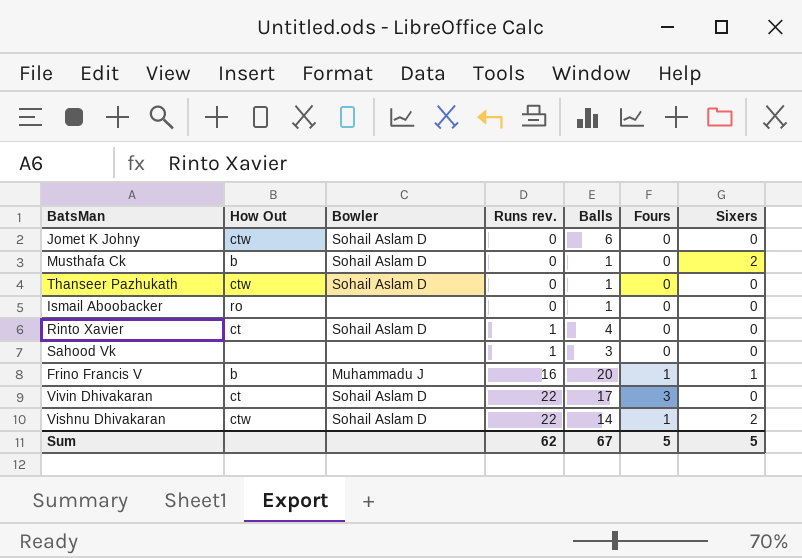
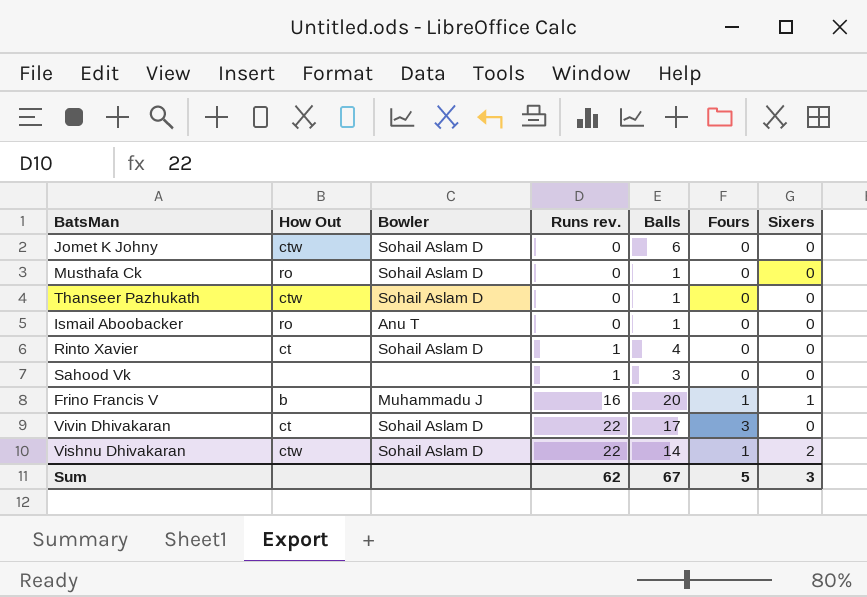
Musthafa Ck | How Out: b -> ro
Musthafa Ck | Sixers: 2 -> 0
Ismail Aboobacker | Bowler: none -> Anu T
Sum | Sixers: 5 -> 3

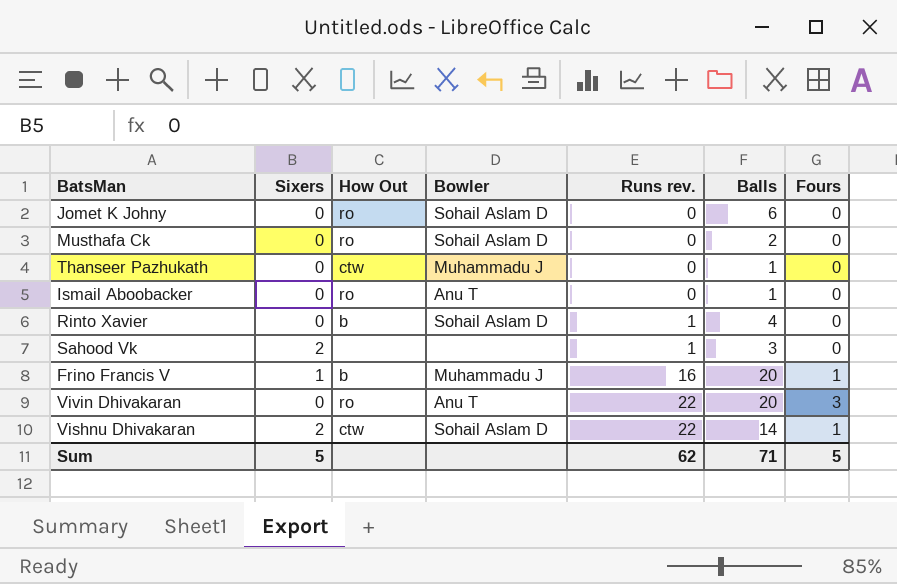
column Sixers | position: 7 -> 2
Jomet K Johny | How Out: ctw -> ro
Musthafa Ck | Balls: 1 -> 2
Thanseer Pazhukath | Bowler: Sohail Aslam D -> Muhammadu J
Rinto Xavier | How Out: ct -> b
Sahood Vk | Sixers: 0 -> 2
Vivin Dhivakaran | How Out: ct -> ro
Vivin Dhivakaran | Bowler: Sohail Aslam D -> Anu T
Vivin Dhivakaran | Balls: 17 -> 20
Sum | Sixers: 3 -> 5
Sum | Balls: 67 -> 71

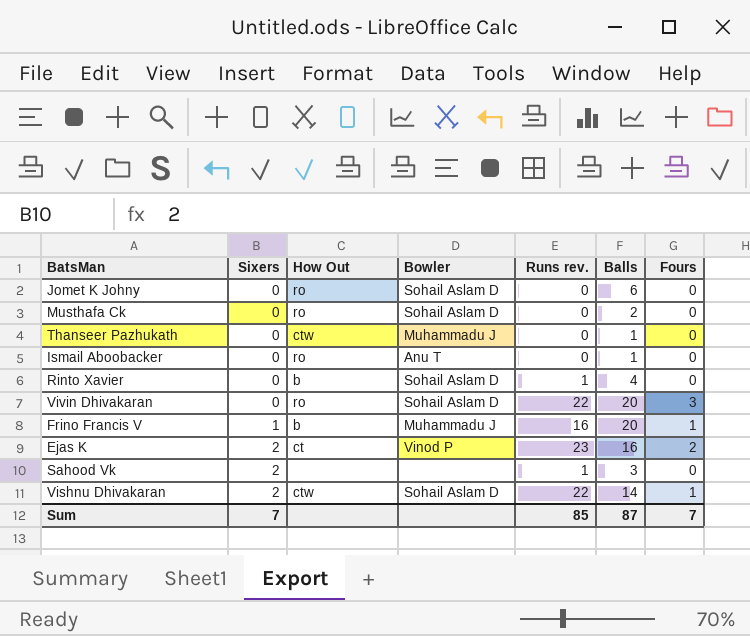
row order: Runs rev. ascending -> Sixers ascending
Vivin Dhivakaran | Bowler: Anu T -> Sohail Aslam D
row Ejas K: none -> 2 | ct | Vinod P | 23 | 16 | 2
Sum | Sixers: 5 -> 7
Sum | Runs rev.: 62 -> 85
Sum | Balls: 71 -> 87
Sum | Fours: 5 -> 7

